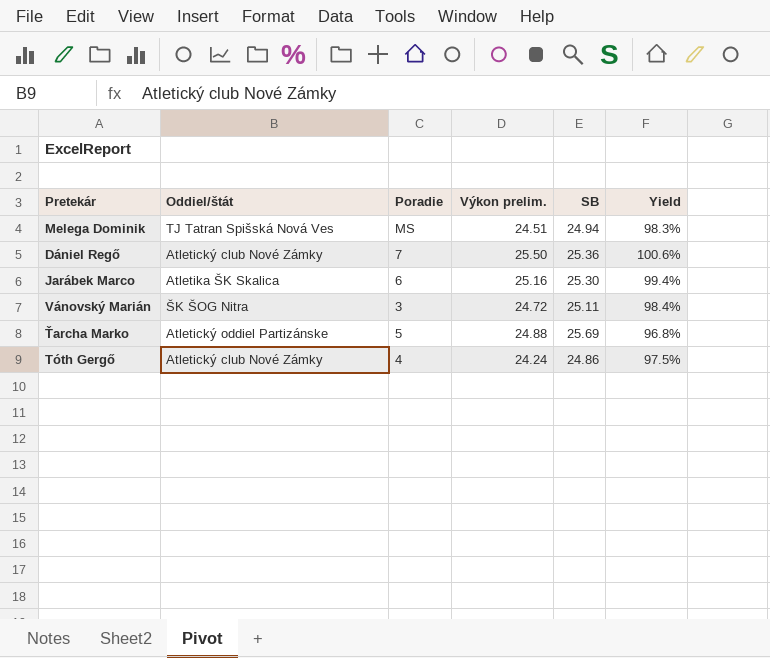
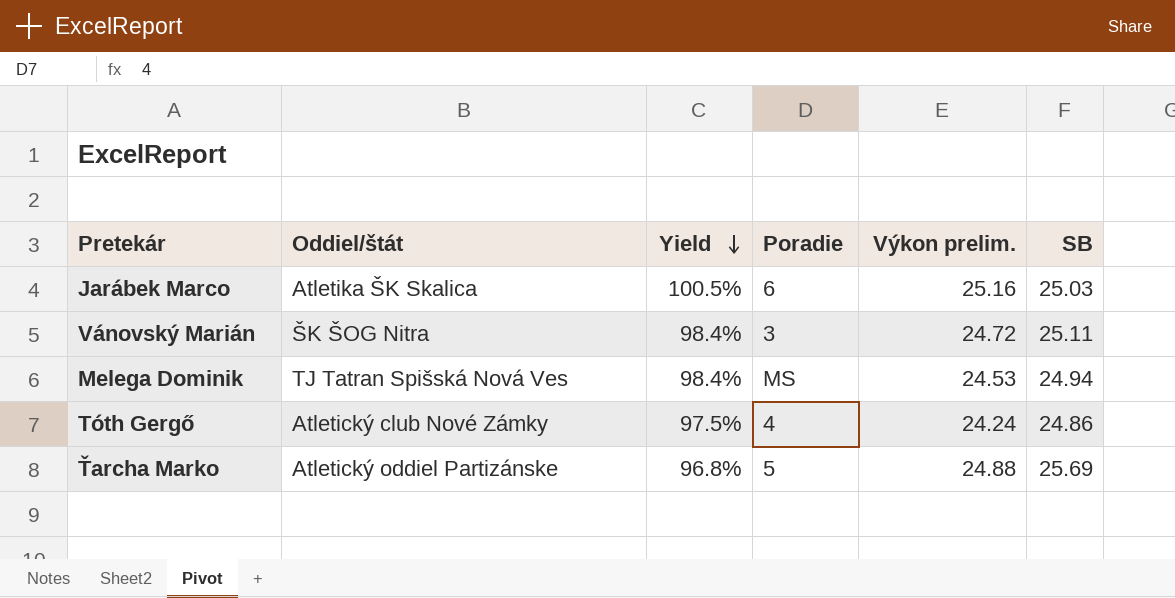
row order: none -> Yield descending
column Yield | position: 6 -> 3
row Dániel Regő: Atletický club Nové Zámky | 7 | 25.50 | 25.36 | 100.6% -> none
Jarábek Marco | Yield: 99.4% -> 100.5%
Jarábek Marco | SB: 25.30 -> 25.03
Melega Dominik | Yield: 98.3% -> 98.4%
Melega Dominik | Výkon prelim.: 24.51 -> 24.53

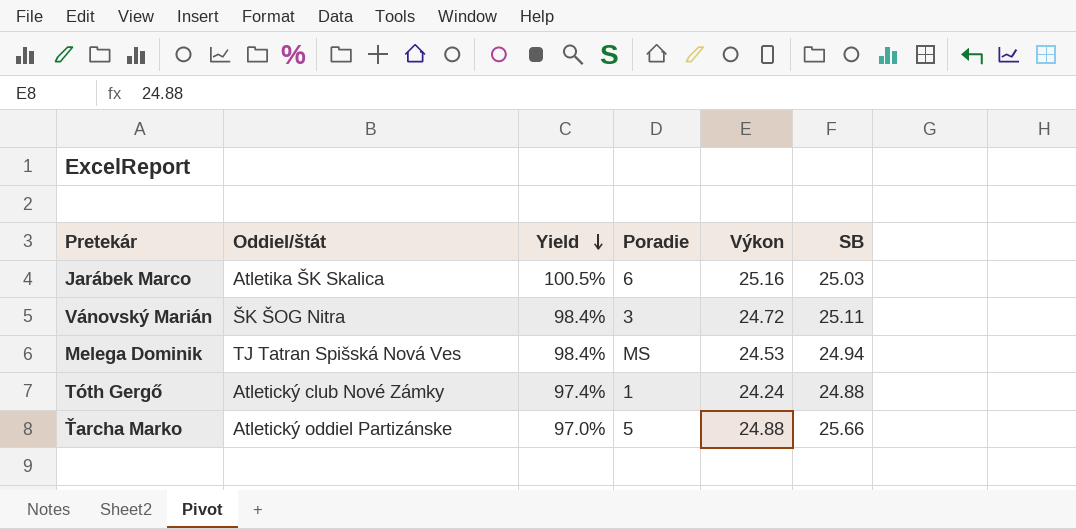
column name: Výkon prelim. -> Výkon
Tóth Gergő | Yield: 97.5% -> 97.4%
Tóth Gergő | Poradie: 4 -> 1
Tóth Gergő | SB: 24.86 -> 24.88
Ťarcha Marko | Yield: 96.8% -> 97.0%
Ťarcha Marko | SB: 25.69 -> 25.66

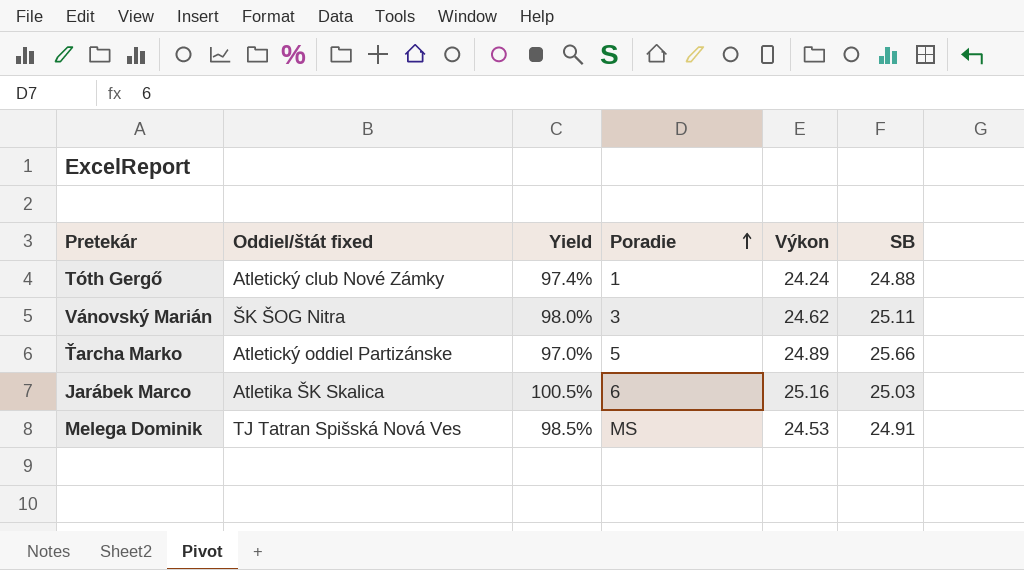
row order: Yield descending -> Poradie ascending
column name: Oddiel/štát -> Oddiel/štát fixed
Vánovský Marián | Yield: 98.4% -> 98.0%
Vánovský Marián | Výkon: 24.72 -> 24.62
Ťarcha Marko | Výkon: 24.88 -> 24.89
Melega Dominik | Yield: 98.4% -> 98.5%
Melega Dominik | SB: 24.94 -> 24.91

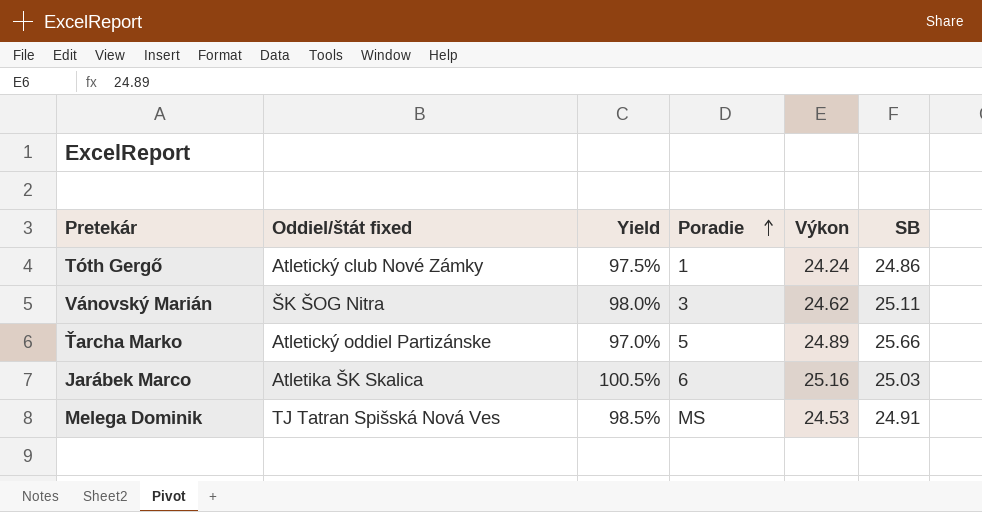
Tóth Gergő | Yield: 97.4% -> 97.5%
Tóth Gergő | SB: 24.88 -> 24.86

